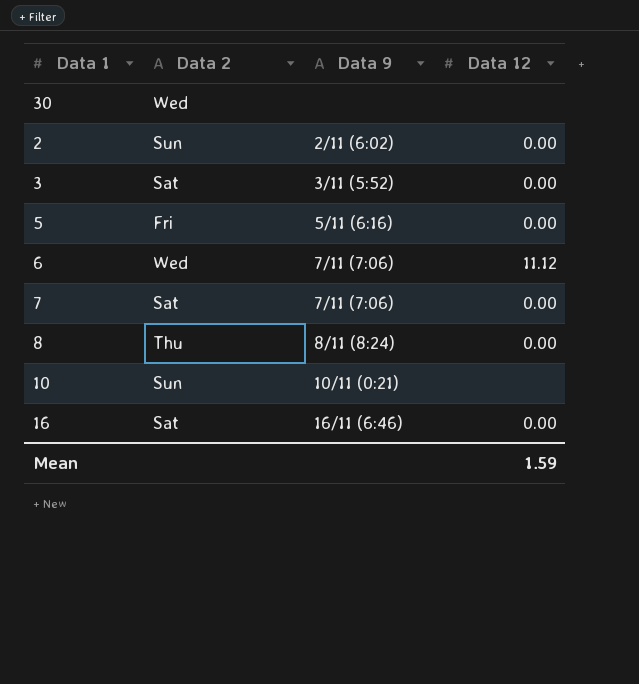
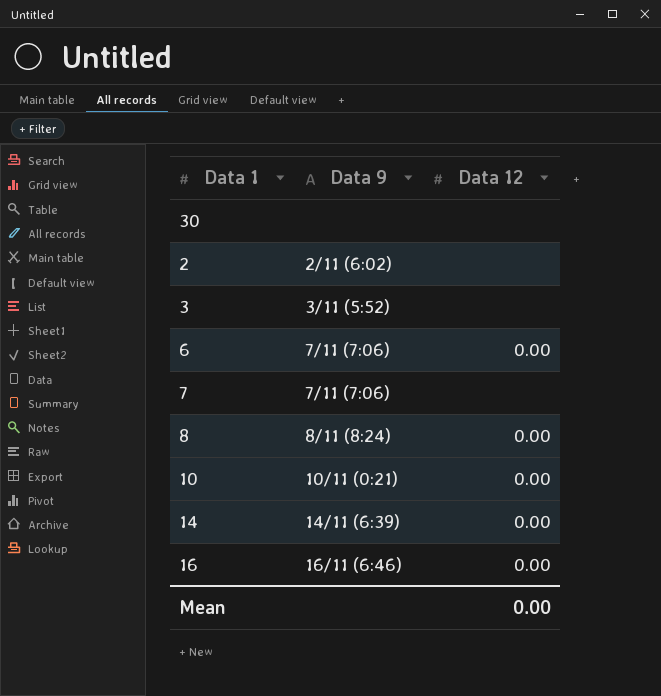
column Data 2 | position: 2 -> none
row 5: Fri | 5/11 (6:16) | 0.00 -> none
2 | Data 12: 0.00 -> none
3 | Data 12: 0.00 -> none
6 | Data 12: 11.12 -> 0.00
7 | Data 12: 0.00 -> none
10 | Data 12: none -> 0.00
row 14: none -> 14/11 (6:39) | 0.00
Mean | Data 12: 1.59 -> 0.00

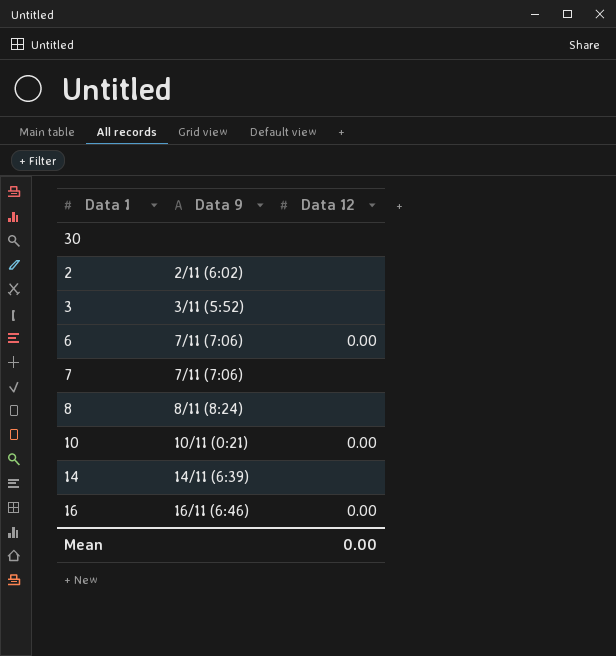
8 | Data 12: 0.00 -> none
14 | Data 12: 0.00 -> none

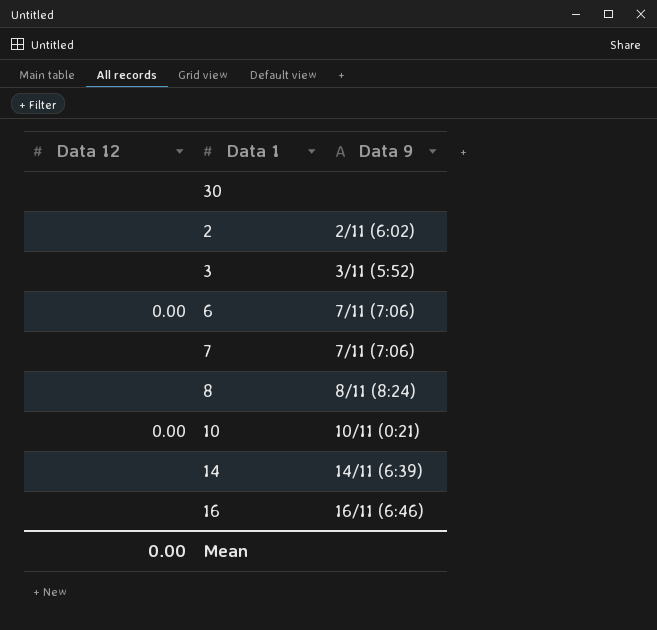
column Data 12 | position: 3 -> 1
16 | Data 12: 0.00 -> none

